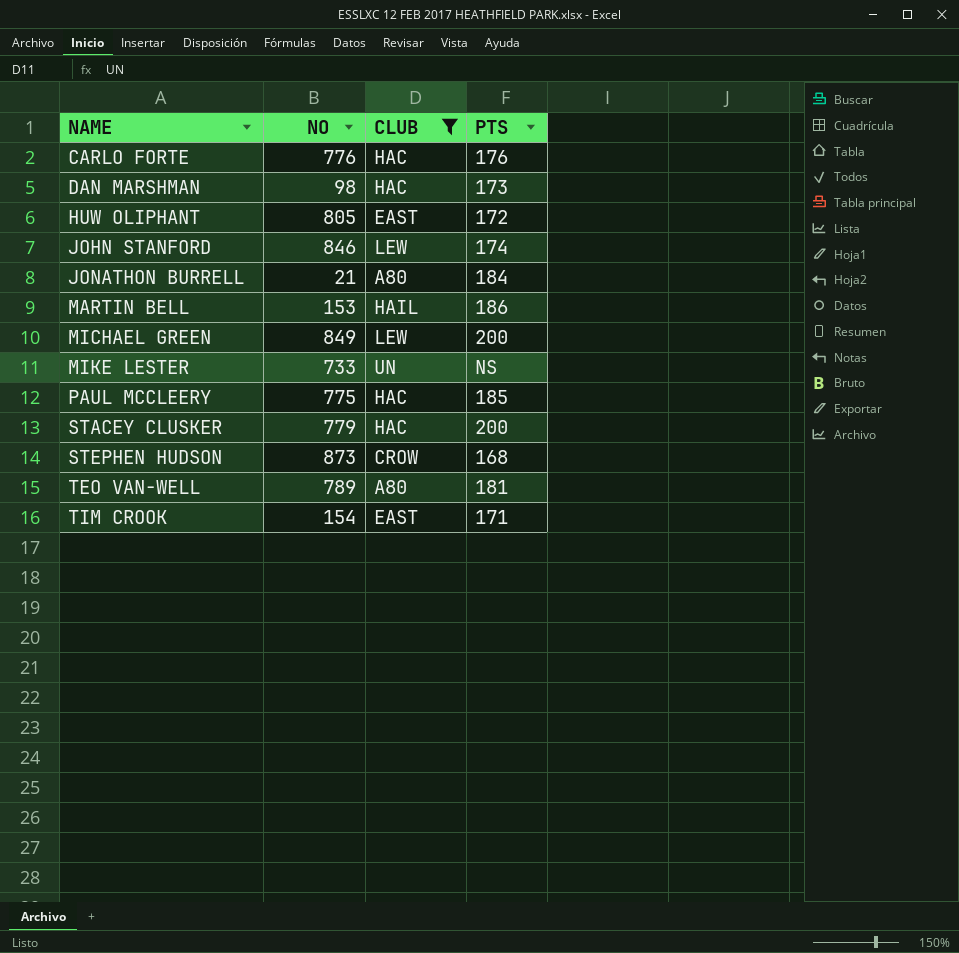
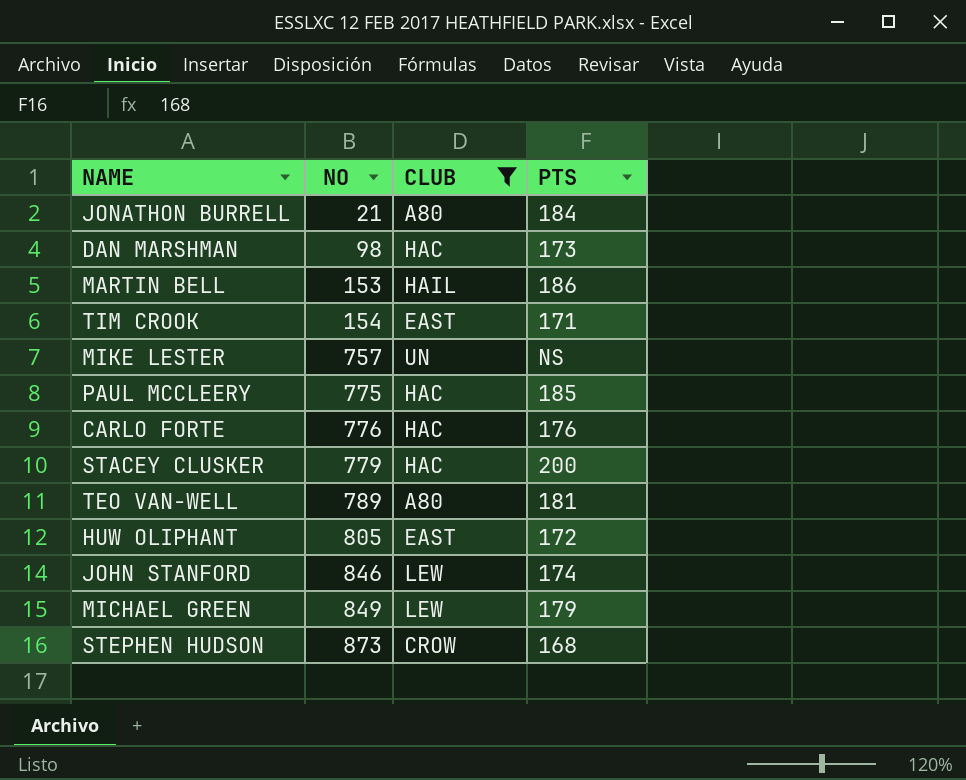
row order: NAME ascending -> NO ascending
MIKE LESTER | NO: 733 -> 757
MICHAEL GREEN | PTS: 200 -> 179

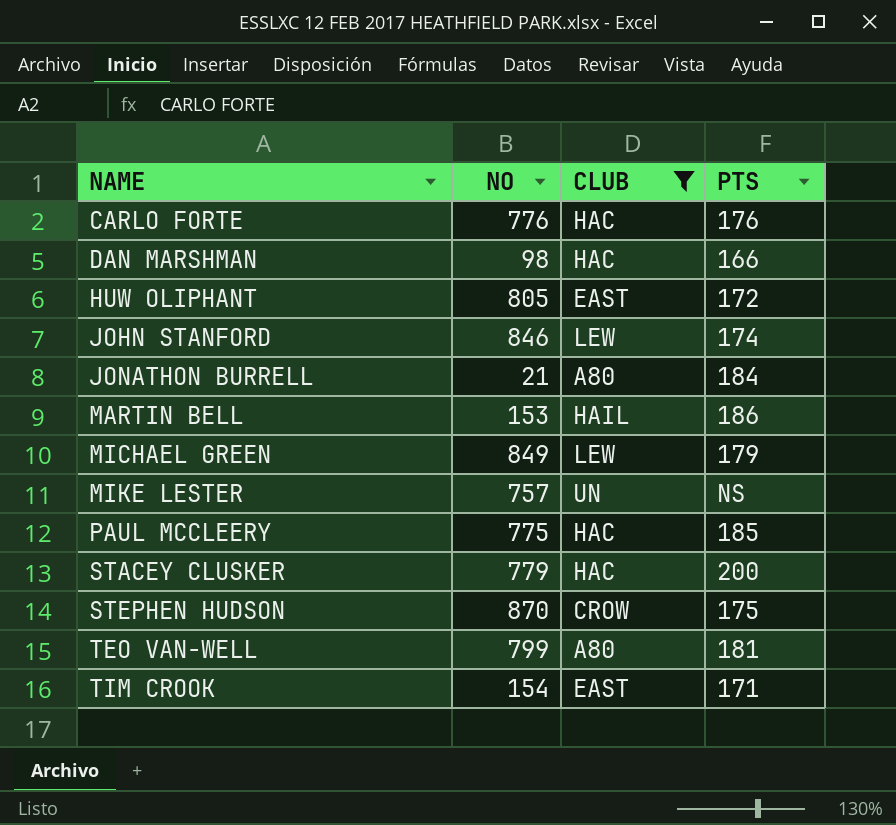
row order: NO ascending -> NAME ascending
DAN MARSHMAN | PTS: 173 -> 166
STEPHEN HUDSON | NO: 873 -> 870
STEPHEN HUDSON | PTS: 168 -> 175
TEO VAN-WELL | NO: 789 -> 799

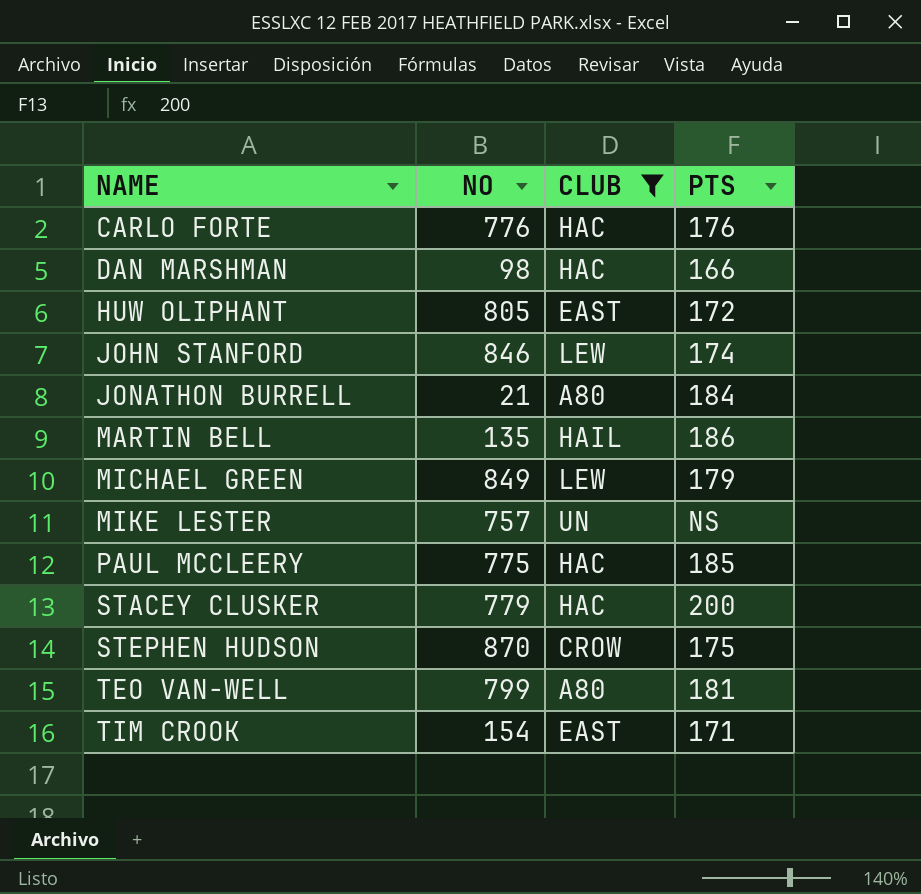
MARTIN BELL | NO: 153 -> 135

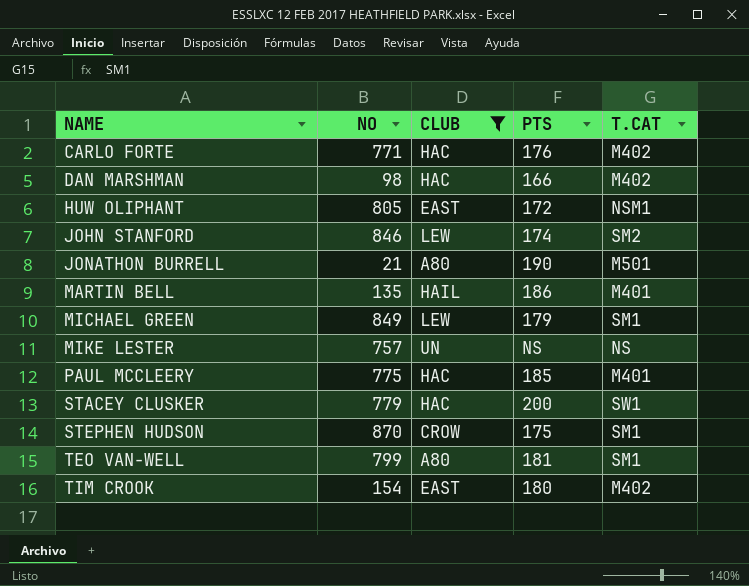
column T.CAT | position: none -> 5
CARLO FORTE | NO: 776 -> 771
JONATHON BURRELL | PTS: 184 -> 190
TIM CROOK | PTS: 171 -> 180

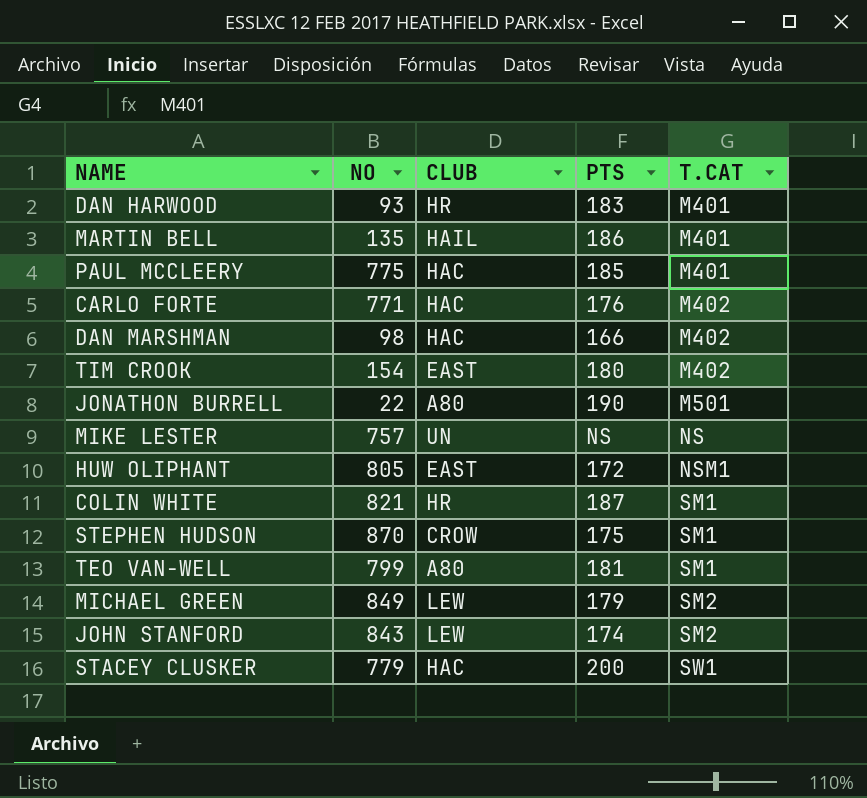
filter: CLUB != HR -> none
row order: NAME ascending -> T.CAT ascending
JONATHON BURRELL | NO: 21 -> 22
MICHAEL GREEN | T.CAT: SM1 -> SM2
JOHN STANFORD | NO: 846 -> 843

